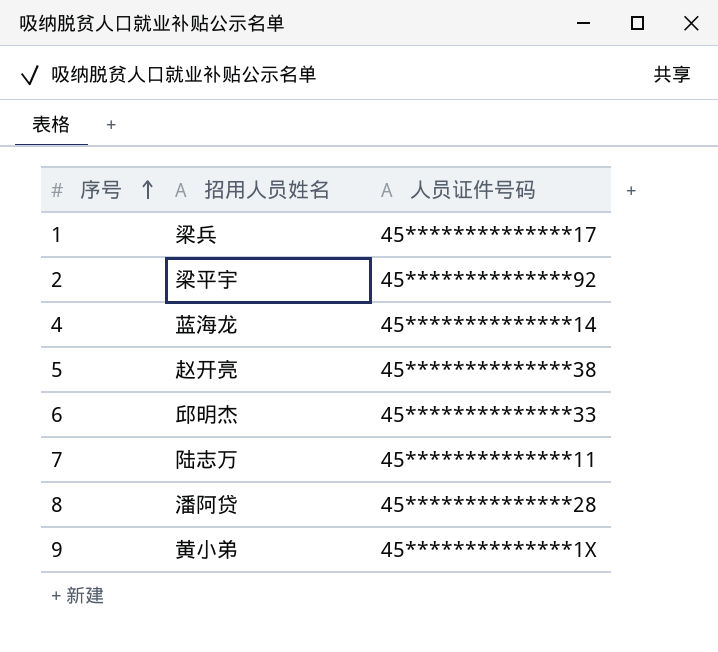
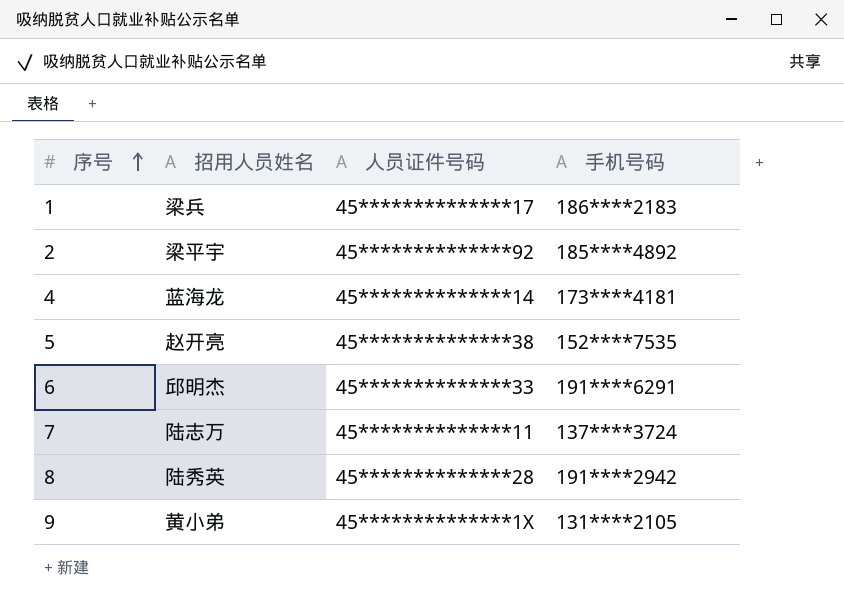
column 手机号码 | position: none -> 4
8 | 招用人员姓名: 潘阿贷 -> 陆秀英

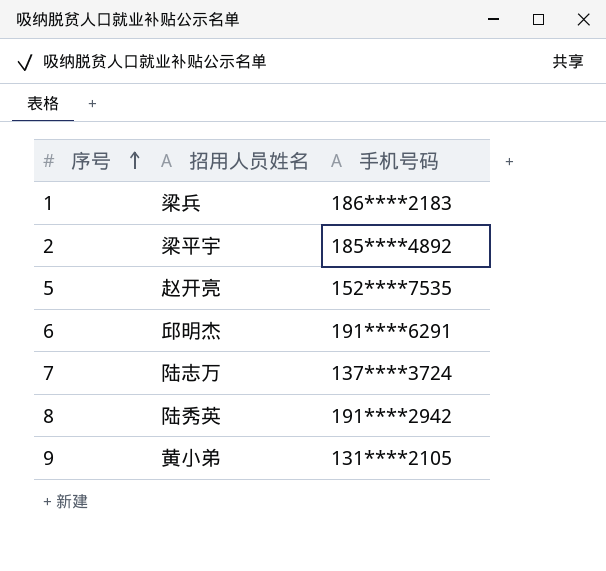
column 人员证件号码 | position: 3 -> none
row 4: 蓝海龙 | 45**************14 | 173****4181 -> none

